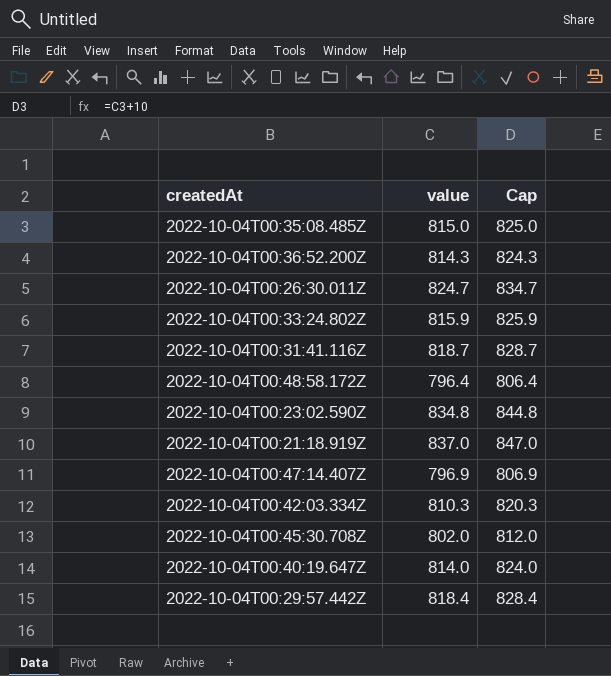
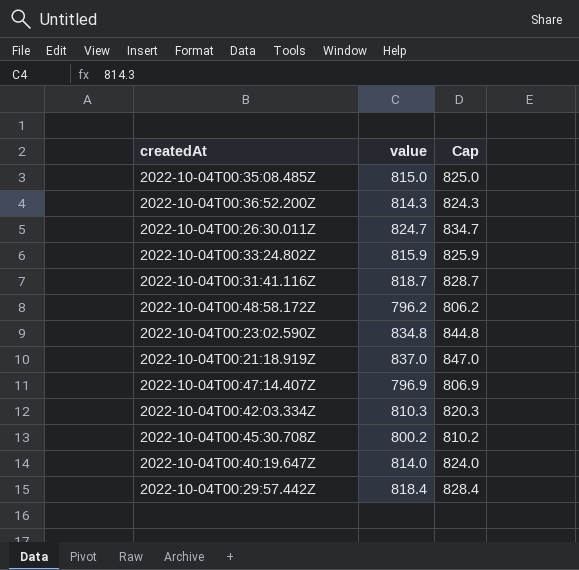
2022-10-04T00:48:58.172Z | value: 796.4 -> 796.2
2022-10-04T00:48:58.172Z | Cap: 806.4 -> 806.2
2022-10-04T00:45:30.708Z | value: 802.0 -> 800.2
2022-10-04T00:45:30.708Z | Cap: 812.0 -> 810.2

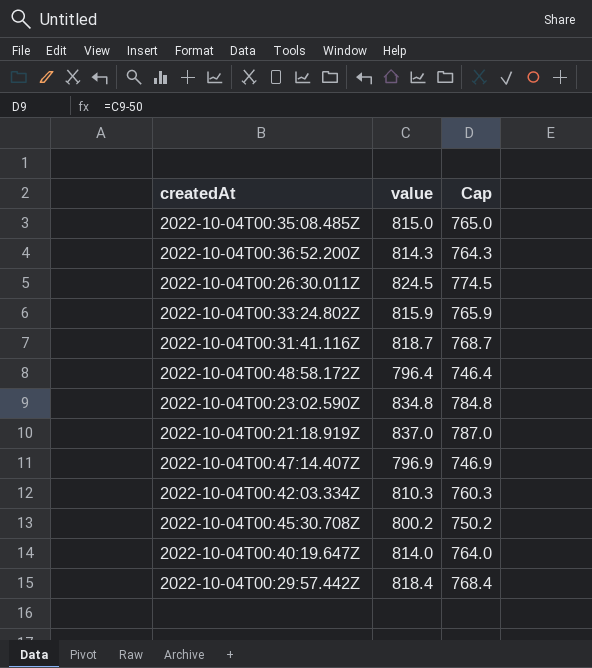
column Cap | formula: [value] + 10 -> [value] - 50
2022-10-04T00:26:30.011Z | value: 824.7 -> 824.5
2022-10-04T00:48:58.172Z | value: 796.2 -> 796.4

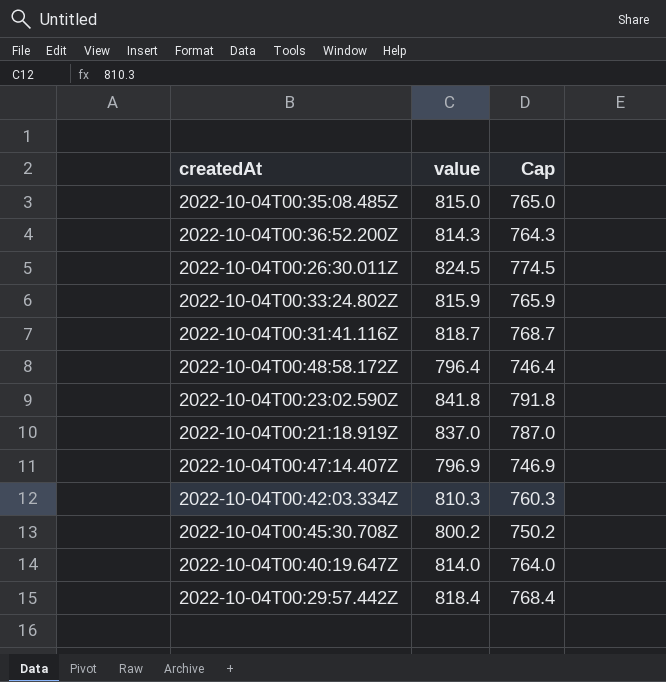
2022-10-04T00:23:02.590Z | value: 834.8 -> 841.8
2022-10-04T00:23:02.590Z | Cap: 784.8 -> 791.8

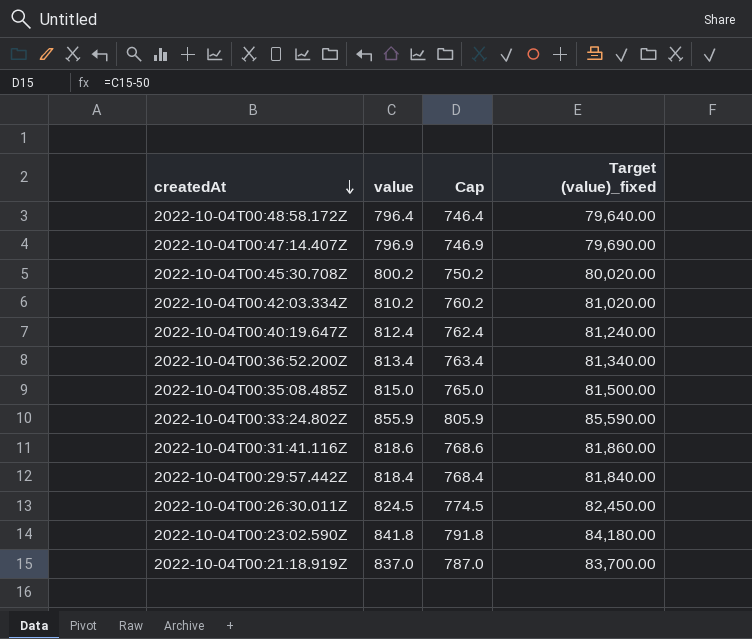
row order: none -> createdAt descending
column Target (value)_fixed | formula: none -> [value] * 100
2022-10-04T00:42:03.334Z | value: 810.3 -> 810.2
2022-10-04T00:42:03.334Z | Cap: 760.3 -> 760.2
2022-10-04T00:40:19.647Z | value: 814.0 -> 812.4
2022-10-04T00:40:19.647Z | Cap: 764.0 -> 762.4
2022-10-04T00:36:52.200Z | value: 814.3 -> 813.4
2022-10-04T00:36:52.200Z | Cap: 764.3 -> 763.4
2022-10-04T00:33:24.802Z | value: 815.9 -> 855.9
2022-10-04T00:33:24.802Z | Cap: 765.9 -> 805.9
2022-10-04T00:31:41.116Z | value: 818.7 -> 818.6
2022-10-04T00:31:41.116Z | Cap: 768.7 -> 768.6

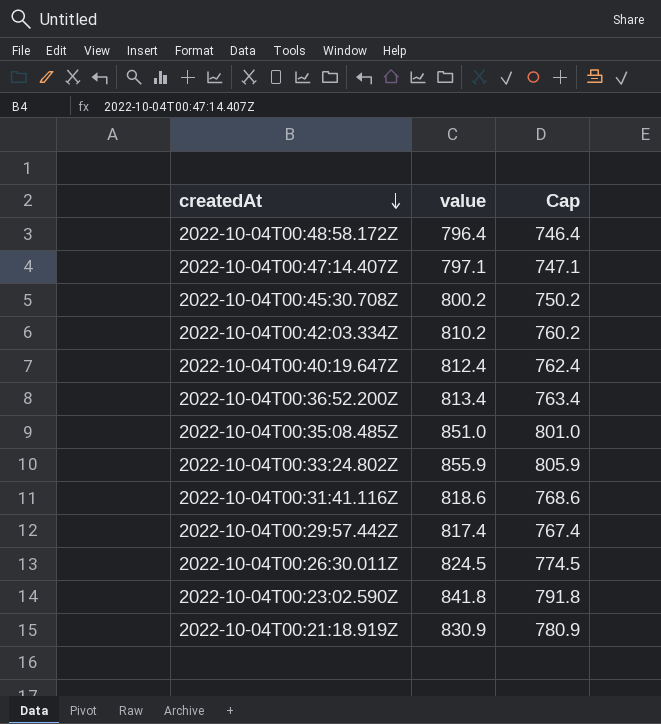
column Target (value)_fixed | formula: [value] * 100 -> none
2022-10-04T00:47:14.407Z | value: 796.9 -> 797.1
2022-10-04T00:47:14.407Z | Cap: 746.9 -> 747.1
2022-10-04T00:35:08.485Z | value: 815.0 -> 851.0
2022-10-04T00:35:08.485Z | Cap: 765.0 -> 801.0
2022-10-04T00:29:57.442Z | value: 818.4 -> 817.4
2022-10-04T00:29:57.442Z | Cap: 768.4 -> 767.4
2022-10-04T00:21:18.919Z | value: 837.0 -> 830.9
2022-10-04T00:21:18.919Z | Cap: 787.0 -> 780.9

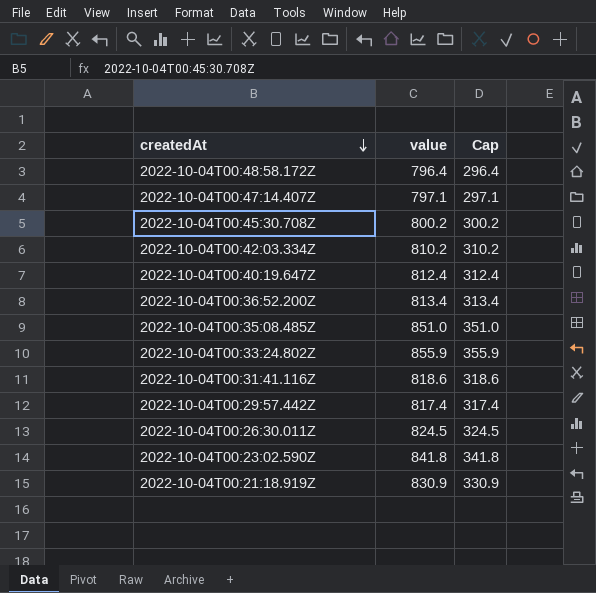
column Cap | formula: [value] - 50 -> [value] - 500

